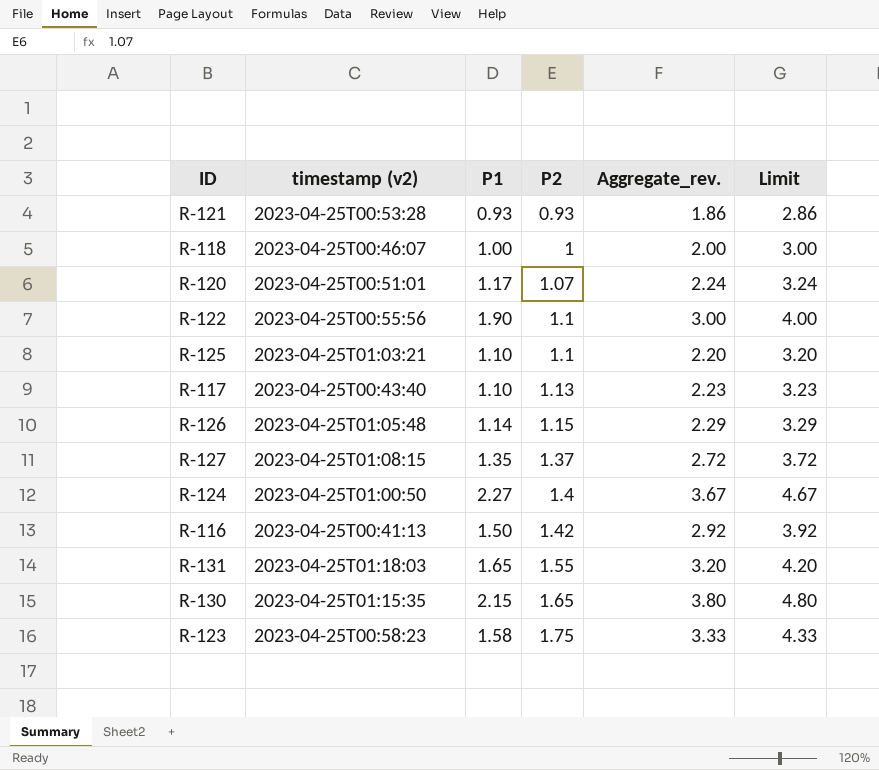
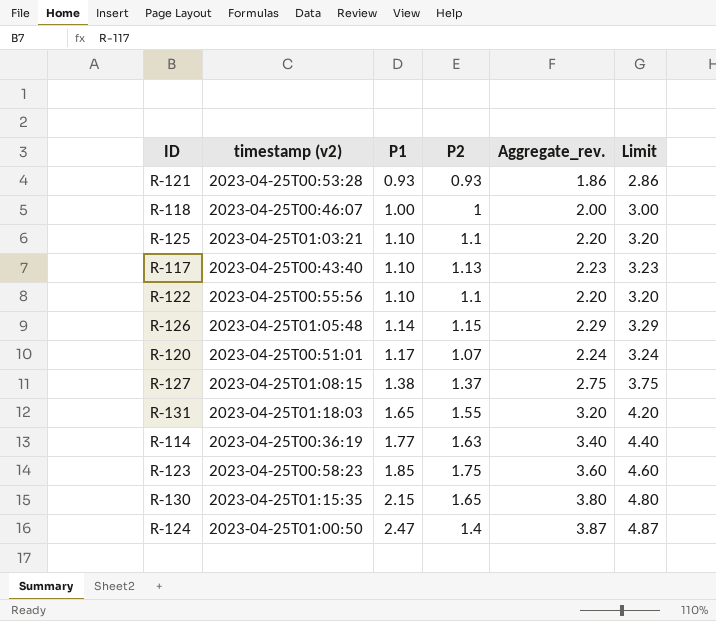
row order: P2 ascending -> P1 ascending
row R-116: 2023-04-25T00:41:13 | 1.50 | 1.42 | 2.92 | 3.92 -> none
R-122 | P1: 1.90 -> 1.10
R-122 | Aggregate_rev.: 3.00 -> 2.20
R-122 | Limit: 4.00 -> 3.20
R-127 | P1: 1.35 -> 1.38
R-127 | Aggregate_rev.: 2.72 -> 2.75
R-127 | Limit: 3.72 -> 3.75
row R-114: none -> 2023-04-25T00:36:19 | 1.77 | 1.63 | 3.40 | 4.40
R-123 | P1: 1.58 -> 1.85
R-123 | Aggregate_rev.: 3.33 -> 3.60
R-123 | Limit: 4.33 -> 4.60
R-124 | P1: 2.27 -> 2.47
R-124 | Aggregate_rev.: 3.67 -> 3.87
R-124 | Limit: 4.67 -> 4.87

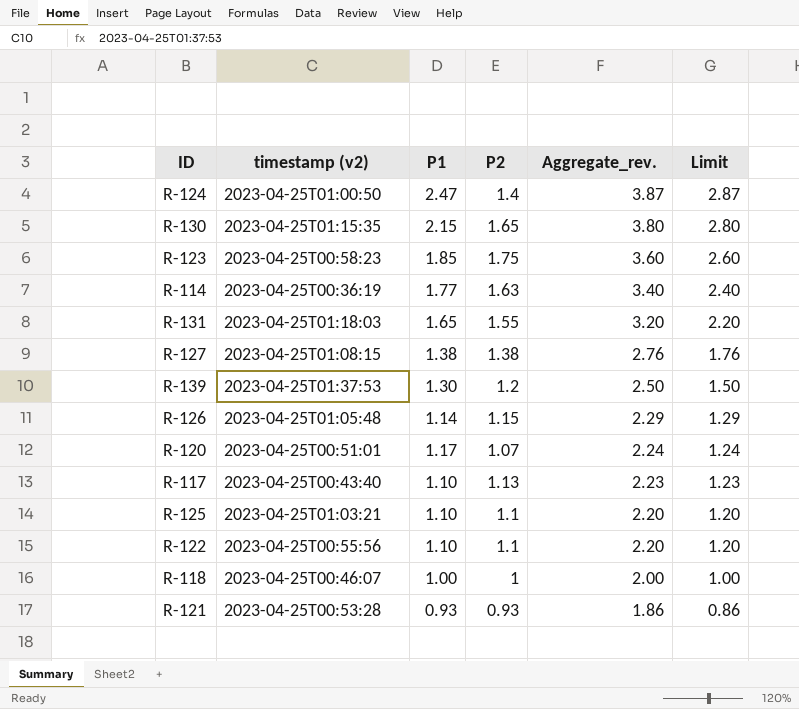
row order: P1 ascending -> Aggregate_rev. descending
column Limit | formula: [Aggregate_rev.] + 1 -> [Aggregate_rev.] - 1
R-127 | P2: 1.37 -> 1.38
R-127 | Aggregate_rev.: 2.75 -> 2.76
row R-139: none -> 2023-04-25T01:37:53 | 1.30 | 1.2 | 2.50 | 1.50

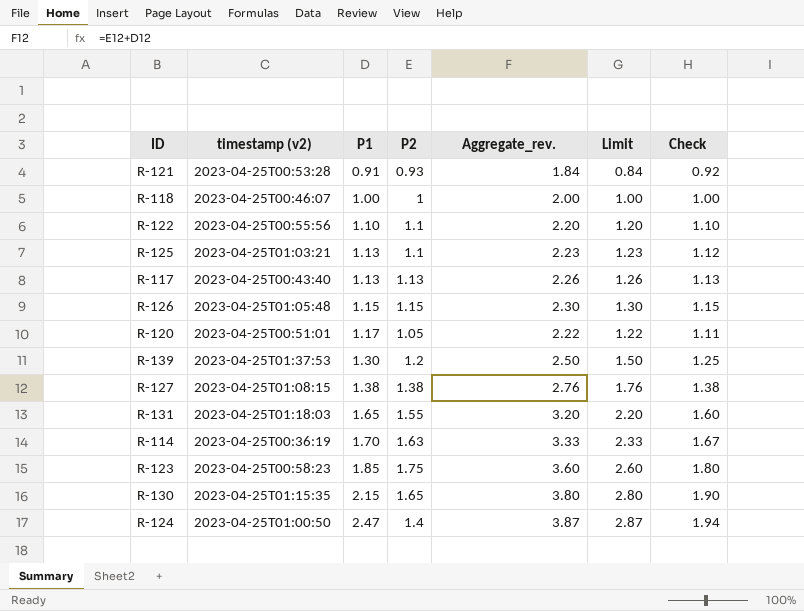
row order: Aggregate_rev. descending -> P1 ascending
column Check | formula: none -> [Aggregate_rev.] * 0.5
R-121 | P1: 0.93 -> 0.91
R-121 | Aggregate_rev.: 1.86 -> 1.84
R-121 | Limit: 0.86 -> 0.84
R-125 | P1: 1.10 -> 1.13
R-125 | Aggregate_rev.: 2.20 -> 2.23
R-125 | Limit: 1.20 -> 1.23
R-117 | P1: 1.10 -> 1.13
R-117 | Aggregate_rev.: 2.23 -> 2.26
R-117 | Limit: 1.23 -> 1.26
R-126 | P1: 1.14 -> 1.15
R-126 | Aggregate_rev.: 2.29 -> 2.30
R-126 | Limit: 1.29 -> 1.30
R-120 | P2: 1.07 -> 1.05
R-120 | Aggregate_rev.: 2.24 -> 2.22
R-120 | Limit: 1.24 -> 1.22
R-114 | P1: 1.77 -> 1.70
R-114 | Aggregate_rev.: 3.40 -> 3.33
R-114 | Limit: 2.40 -> 2.33

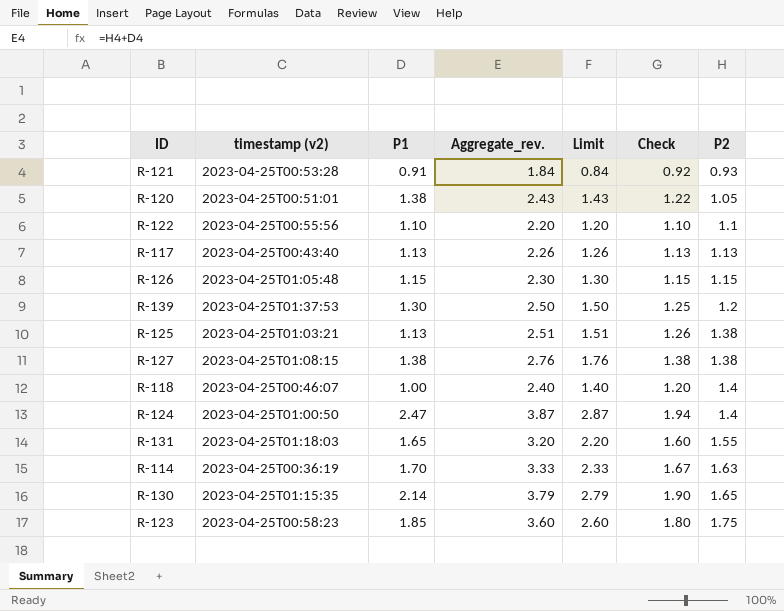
row order: P1 ascending -> P2 ascending
column P2 | position: 4 -> 7
R-120 | P1: 1.17 -> 1.38
R-120 | Aggregate_rev.: 2.22 -> 2.43
R-120 | Limit: 1.22 -> 1.43
R-120 | Check: 1.11 -> 1.22
R-125 | Aggregate_rev.: 2.23 -> 2.51
R-125 | Limit: 1.23 -> 1.51
R-125 | Check: 1.12 -> 1.26
R-125 | P2: 1.1 -> 1.38
R-118 | Aggregate_rev.: 2.00 -> 2.40
R-118 | Limit: 1.00 -> 1.40
R-118 | Check: 1.00 -> 1.20
R-118 | P2: 1 -> 1.4
R-130 | P1: 2.15 -> 2.14
R-130 | Aggregate_rev.: 3.80 -> 3.79
R-130 | Limit: 2.80 -> 2.79

